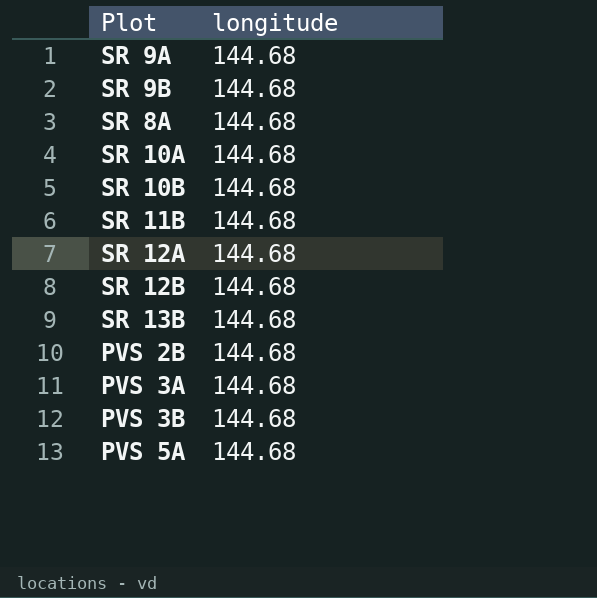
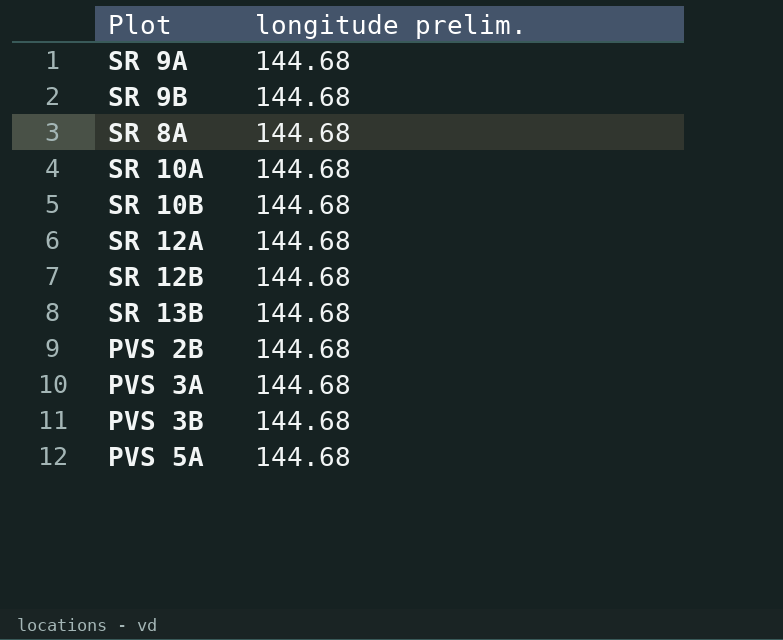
column name: longitude -> longitude prelim.
row SR 11B: 144.68 -> none

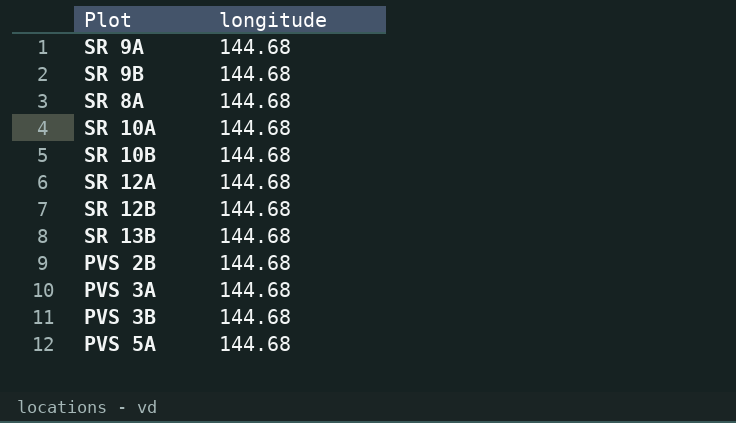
column name: longitude prelim. -> longitude

